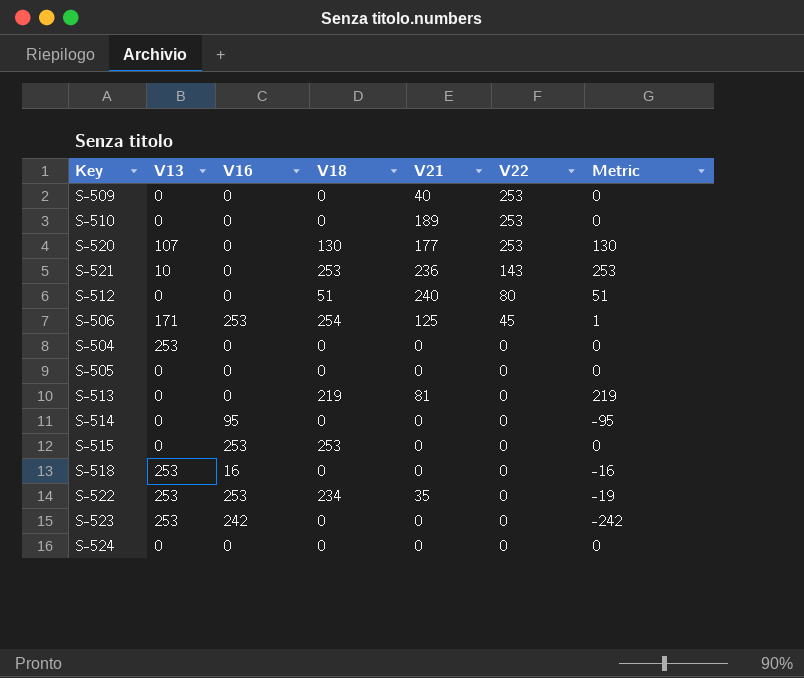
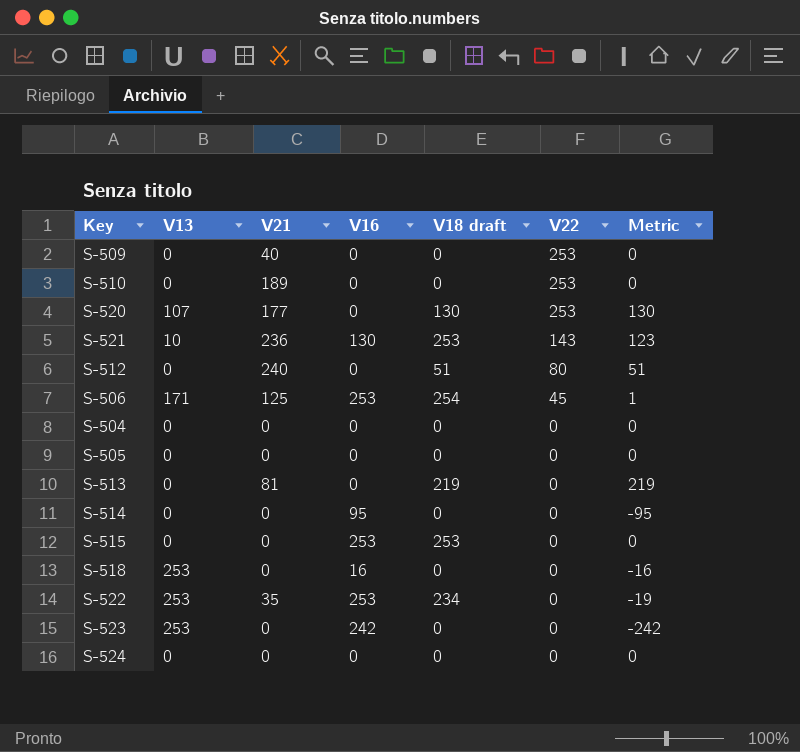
column V21 | position: 5 -> 3
column name: V18 -> V18 draft
S-521 | V16: 0 -> 130
S-521 | Metric: 253 -> 123
S-504 | V13: 253 -> 0

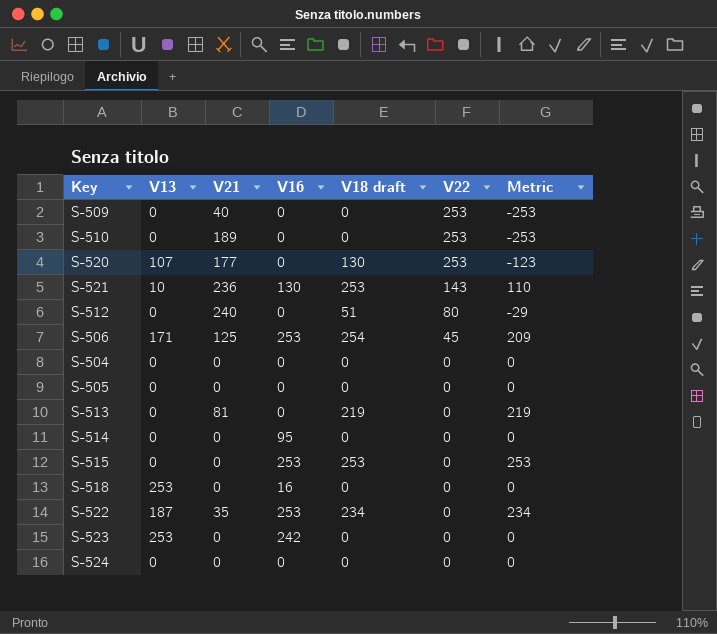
column Metric | formula: [V18 draft] - [V16] -> [V18 draft] - [V22]
S-522 | V13: 253 -> 187

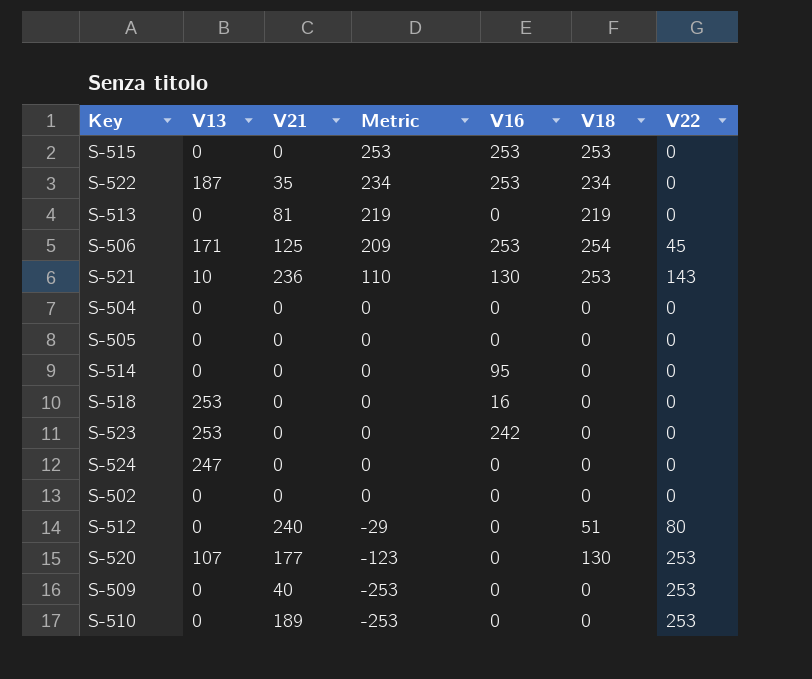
row order: V22 descending -> Metric descending
column Metric | position: 7 -> 4
column name: V18 draft -> V18
S-524 | V13: 0 -> 247
row S-502: none -> 0 | 0 | 0 | 0 | 0 | 0

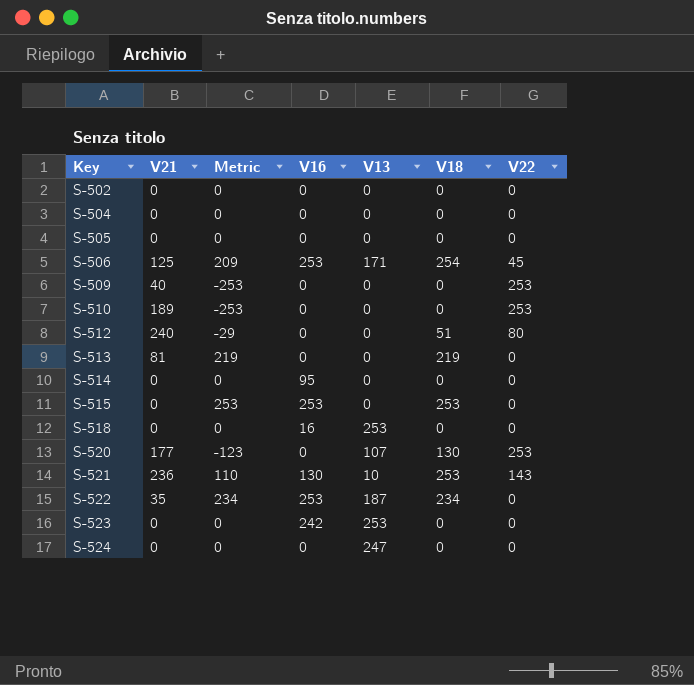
row order: Metric descending -> Key ascending
column V13 | position: 2 -> 5

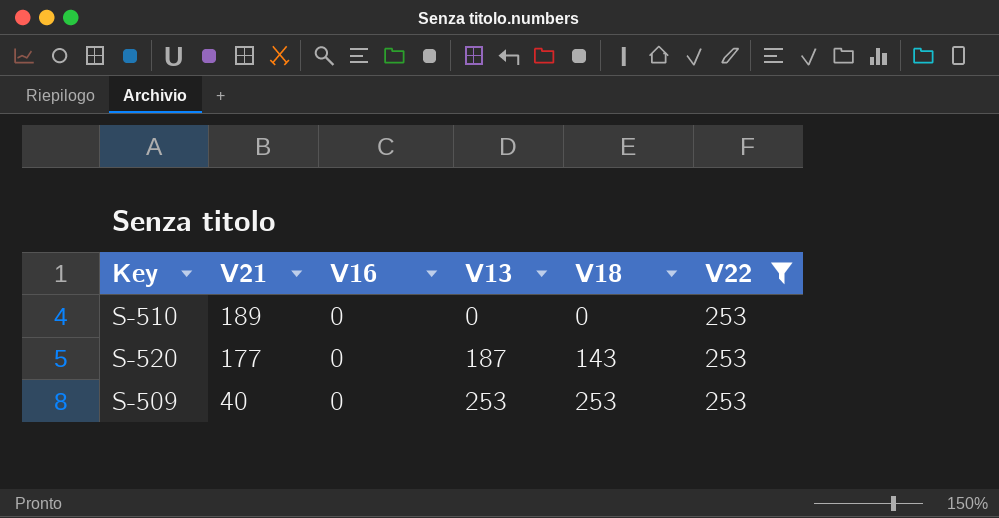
filter: none -> V22 = 253
row order: Key ascending -> V21 descending
column Metric | formula: [V18] - [V22] -> none
S-520 | V13: 107 -> 187
S-520 | V18: 130 -> 143
S-509 | V13: 0 -> 253
S-509 | V18: 0 -> 253

